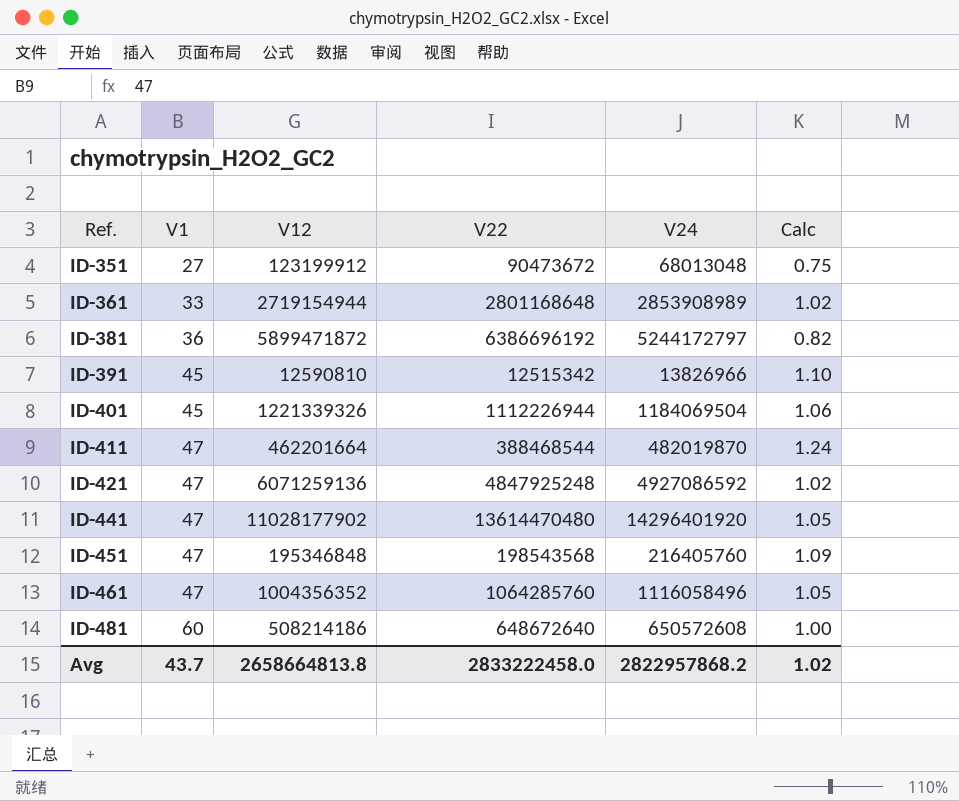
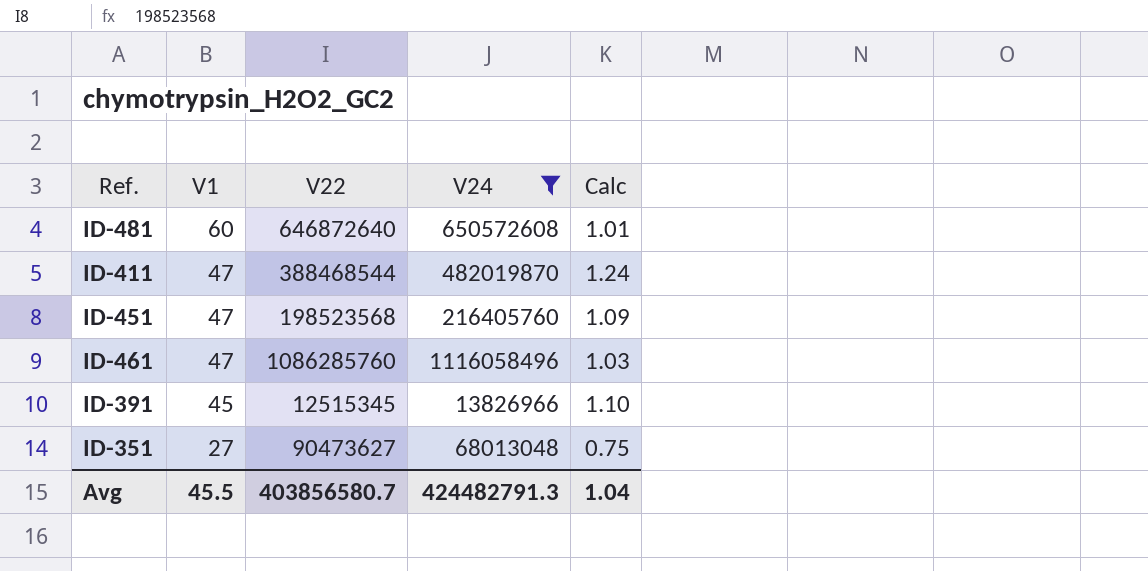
filter: none -> V24 <= 1116058496
row order: Ref. ascending -> V1 descending
column V12 | position: 3 -> none
ID-481 | V22: 648672640 -> 646872640
ID-481 | Calc: 1.00 -> 1.01
ID-451 | V22: 198543568 -> 198523568
ID-461 | V22: 1064285760 -> 1086285760
ID-461 | Calc: 1.05 -> 1.03
ID-391 | V22: 12515342 -> 12515345
ID-351 | V22: 90473672 -> 90473627
Avg | V1: 43.7 -> 45.5
Avg | V22: 2833222458.0 -> 403856580.7
Avg | V24: 2822957868.2 -> 424482791.3
Avg | Calc: 1.02 -> 1.04

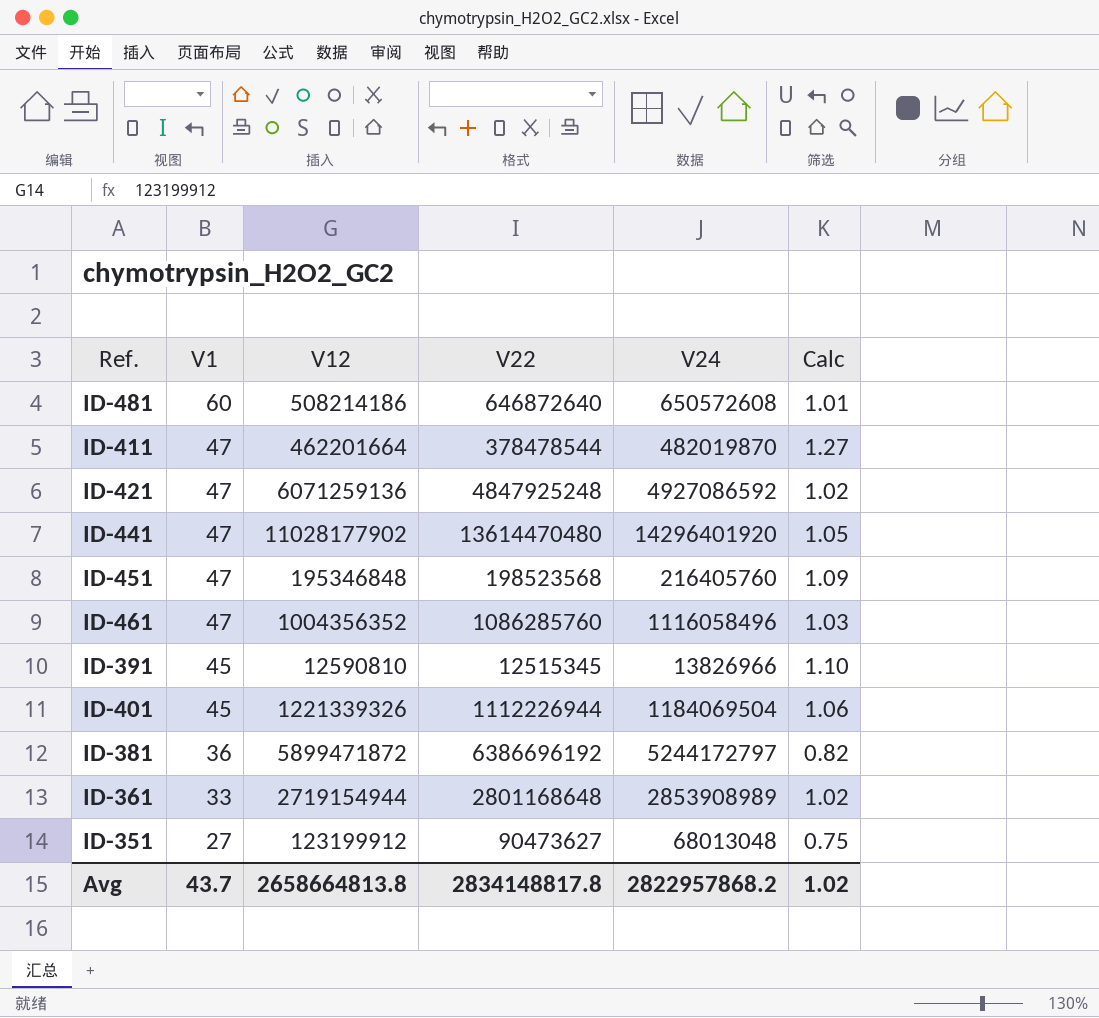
filter: V24 <= 1116058496 -> none
column V12 | position: none -> 3
ID-411 | V22: 388468544 -> 378478544
ID-411 | Calc: 1.24 -> 1.27
Avg | V1: 45.5 -> 43.7
Avg | V22: 403856580.7 -> 2834148817.8
Avg | V24: 424482791.3 -> 2822957868.2
Avg | Calc: 1.04 -> 1.02

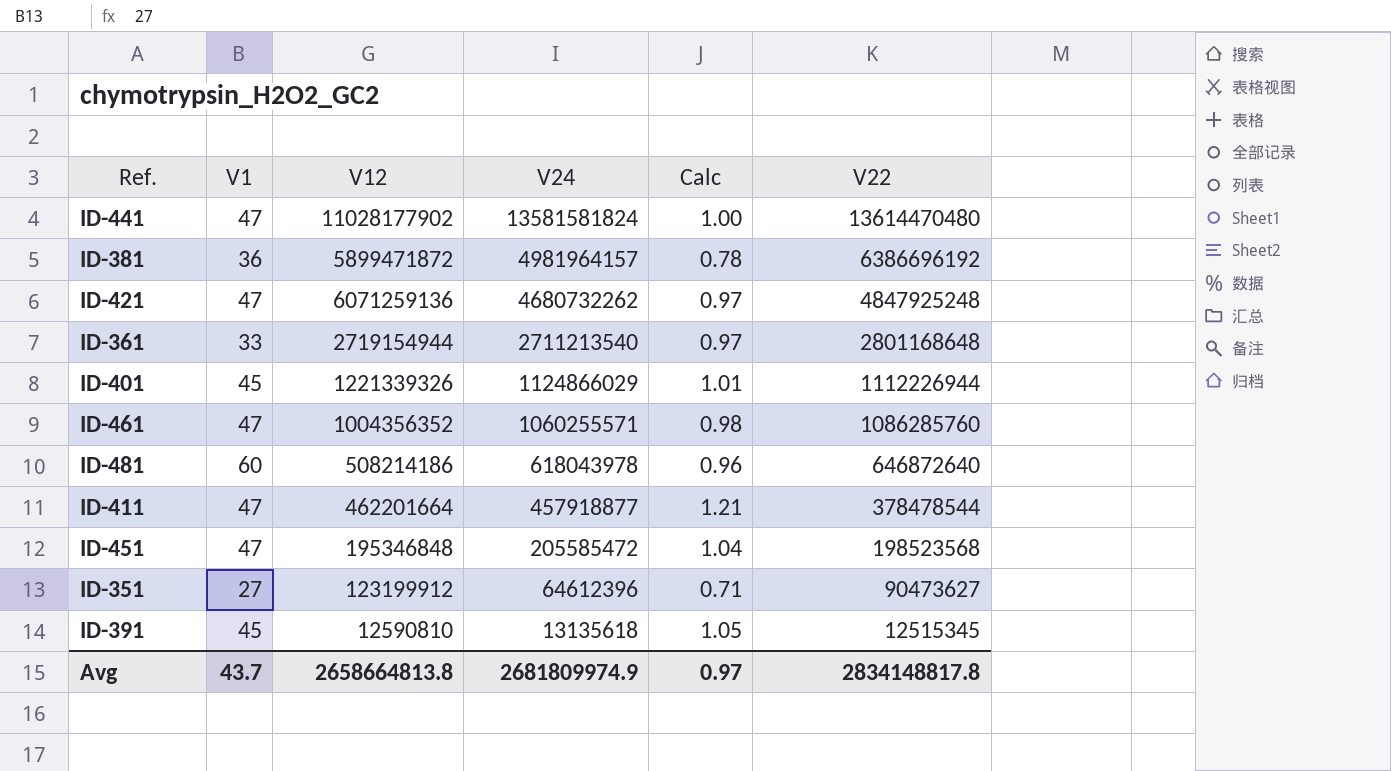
row order: V1 descending -> V24 descending
column V22 | position: 4 -> 6
ID-441 | V24: 14296401920 -> 13581581824
ID-441 | Calc: 1.05 -> 1.00
ID-381 | V24: 5244172797 -> 4981964157
ID-381 | Calc: 0.82 -> 0.78
ID-421 | V24: 4927086592 -> 4680732262
ID-421 | Calc: 1.02 -> 0.97
ID-361 | V24: 2853908989 -> 2711213540
ID-361 | Calc: 1.02 -> 0.97
ID-401 | V24: 1184069504 -> 1124866029
ID-401 | Calc: 1.06 -> 1.01
ID-461 | V24: 1116058496 -> 1060255571
ID-461 | Calc: 1.03 -> 0.98
ID-481 | V24: 650572608 -> 618043978
ID-481 | Calc: 1.01 -> 0.96
ID-411 | V24: 482019870 -> 457918877
ID-411 | Calc: 1.27 -> 1.21
ID-451 | V24: 216405760 -> 205585472
ID-451 | Calc: 1.09 -> 1.04
ID-351 | V24: 68013048 -> 64612396
ID-351 | Calc: 0.75 -> 0.71
ID-391 | V24: 13826966 -> 13135618
ID-391 | Calc: 1.10 -> 1.05
Avg | V24: 2822957868.2 -> 2681809974.9
Avg | Calc: 1.02 -> 0.97

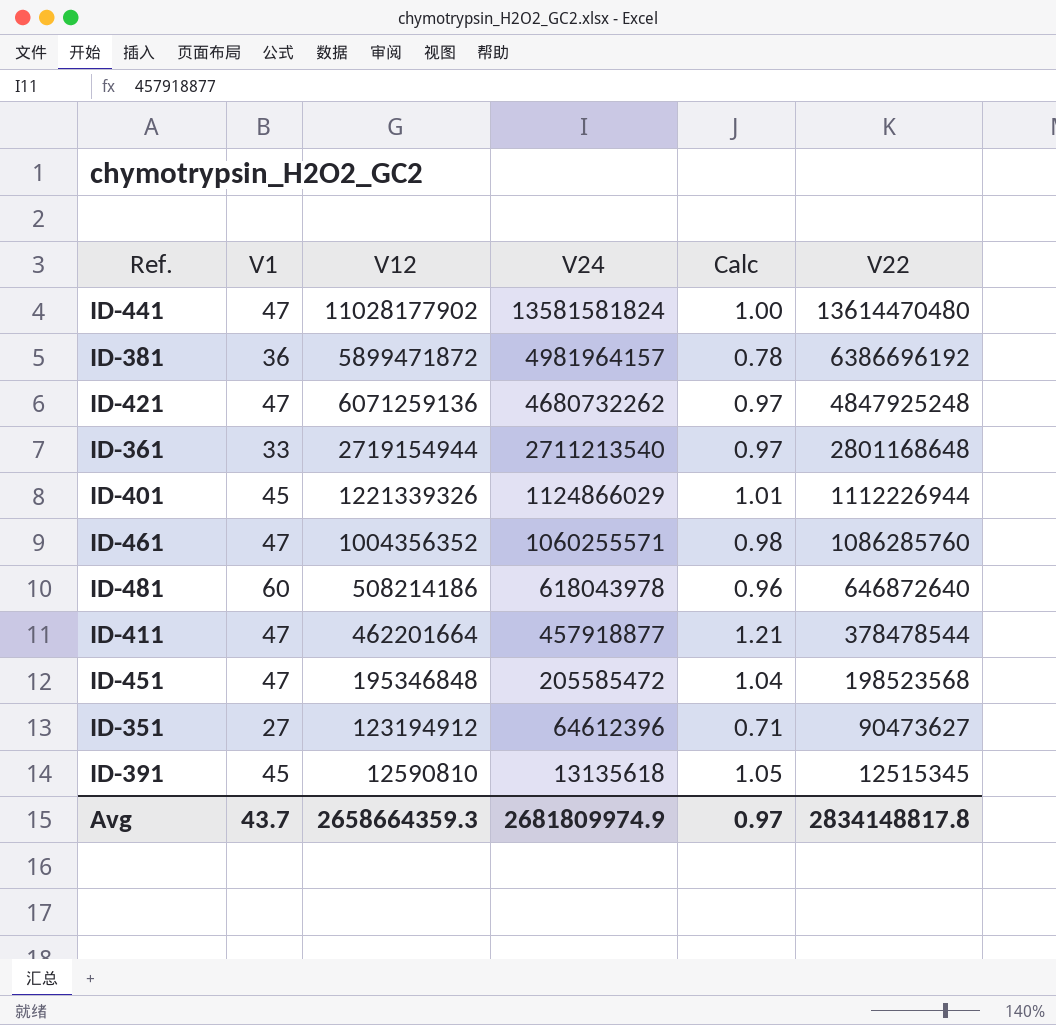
ID-351 | V12: 123199912 -> 123194912
Avg | V12: 2658664813.8 -> 2658664359.3

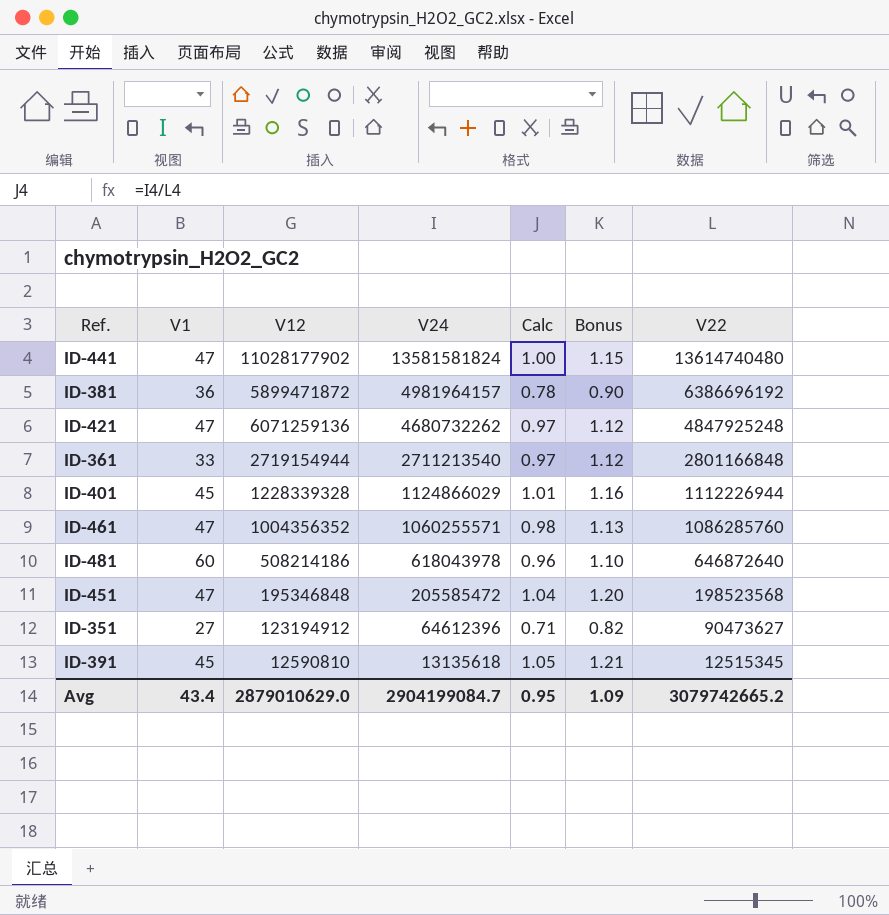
column Bonus | formula: none -> [Calc] * 1.15
row ID-411: 47 | 462201664 | 457918877 | 1.21 | 378478544 -> none
ID-441 | V22: 13614470480 -> 13614740480
ID-361 | V22: 2801168648 -> 2801166848
ID-401 | V12: 1221339326 -> 1228339328
Avg | V1: 43.7 -> 43.4
Avg | V12: 2658664359.3 -> 2879010629.0
Avg | V24: 2681809974.9 -> 2904199084.7
Avg | Calc: 0.97 -> 0.95
Avg | V22: 2834148817.8 -> 3079742665.2

